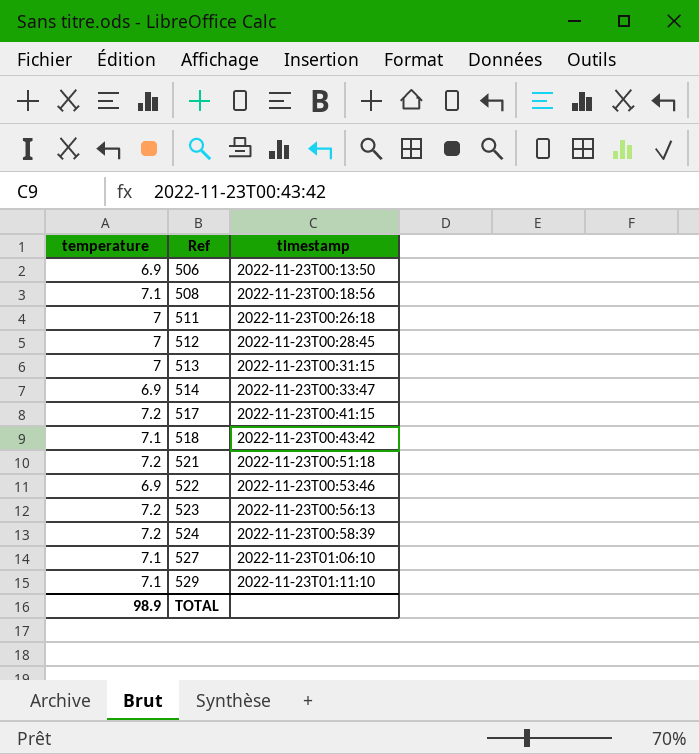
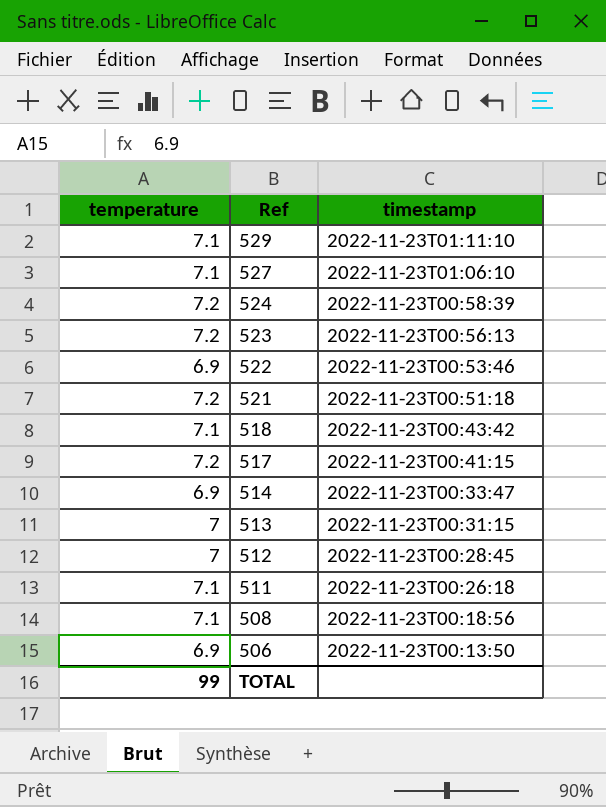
row order: Ref ascending -> Ref descending
511 | temperature: 7 -> 7.1
TOTAL | temperature: 98.9 -> 99

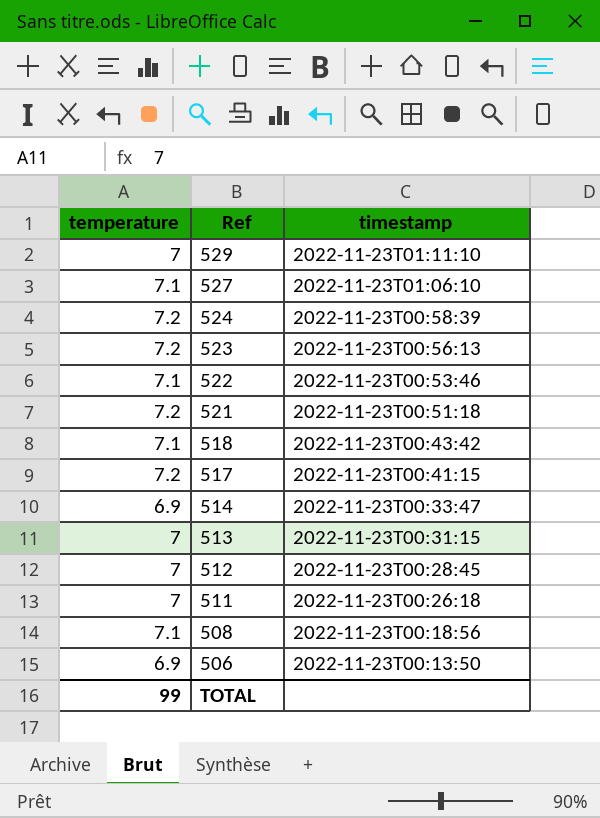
529 | temperature: 7.1 -> 7
522 | temperature: 6.9 -> 7.1
511 | temperature: 7.1 -> 7

